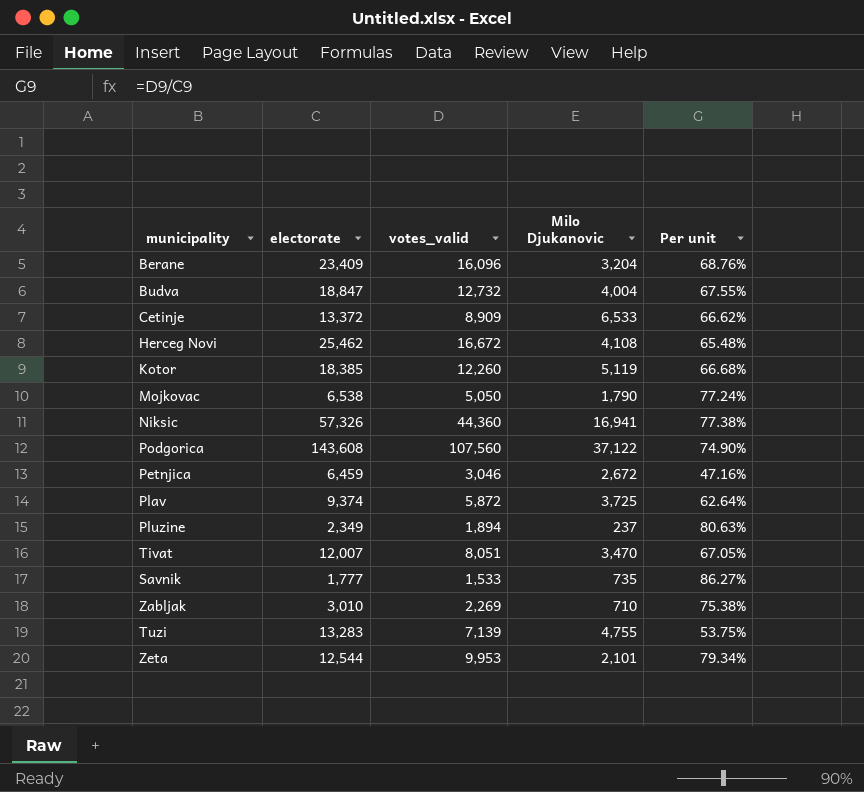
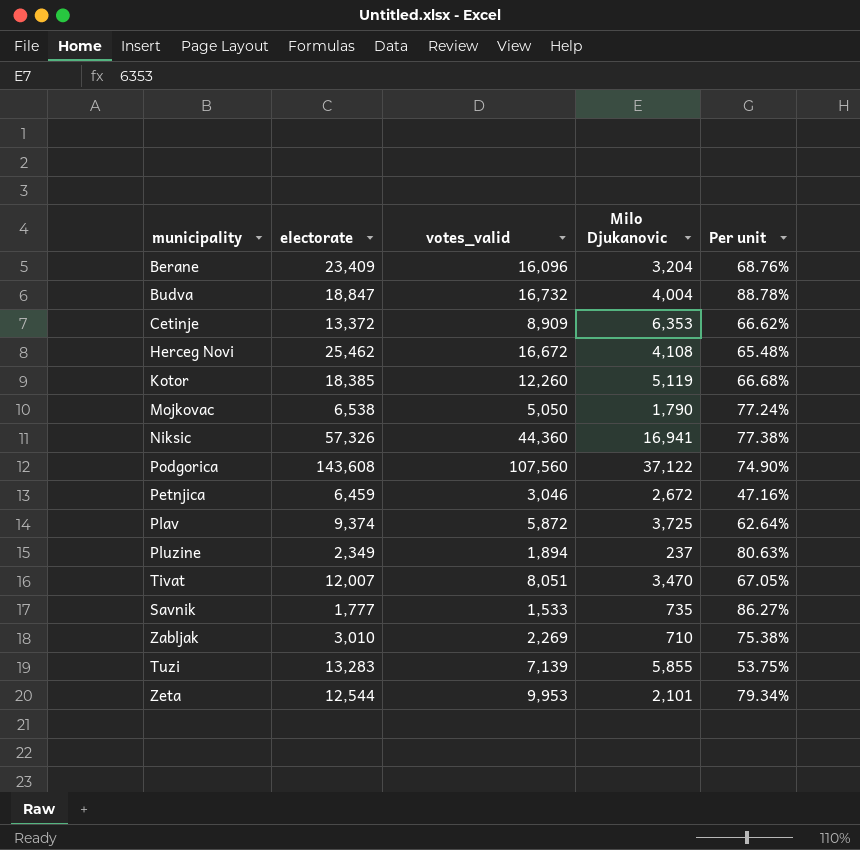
Budva | votes_valid: 12,732 -> 16,732
Budva | Per unit: 67.55% -> 88.78%
Cetinje | Milo Djukanovic: 6,533 -> 6,353
Tuzi | Milo Djukanovic: 4,755 -> 5,855

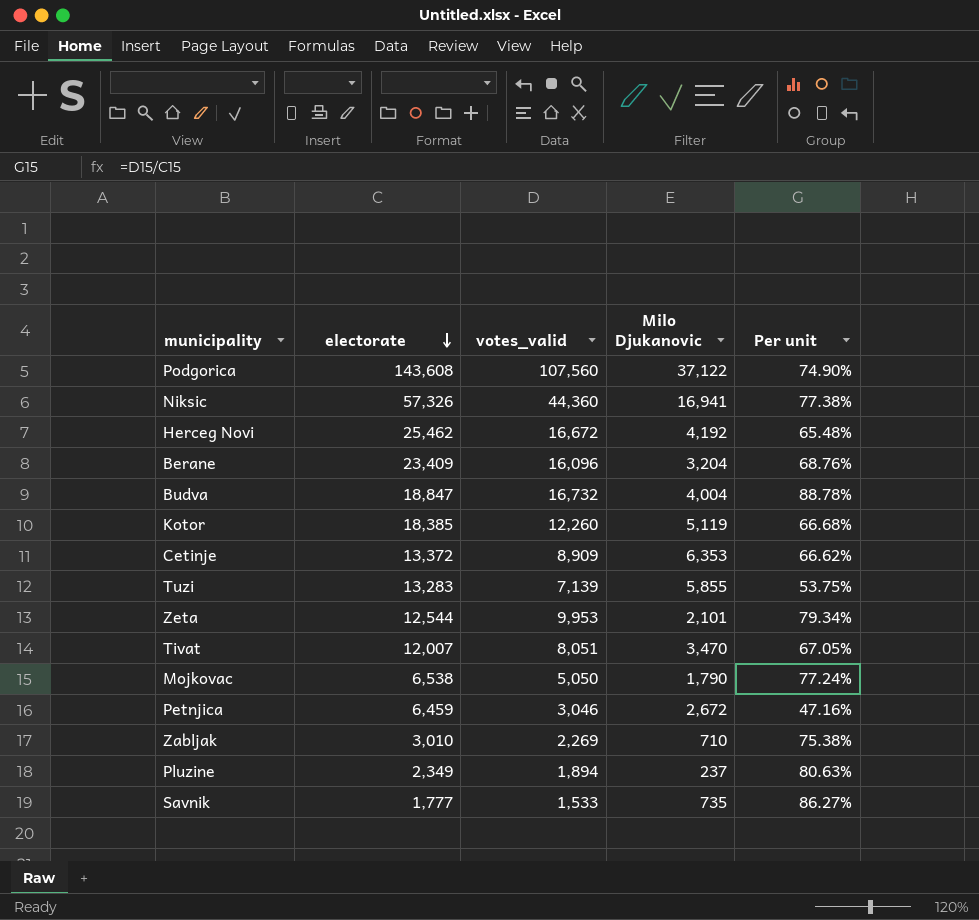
row order: none -> electorate descending
row Plav: 9,374 | 5,872 | 3,725 | 62.64% -> none
Herceg Novi | Milo Djukanovic: 4,108 -> 4,192

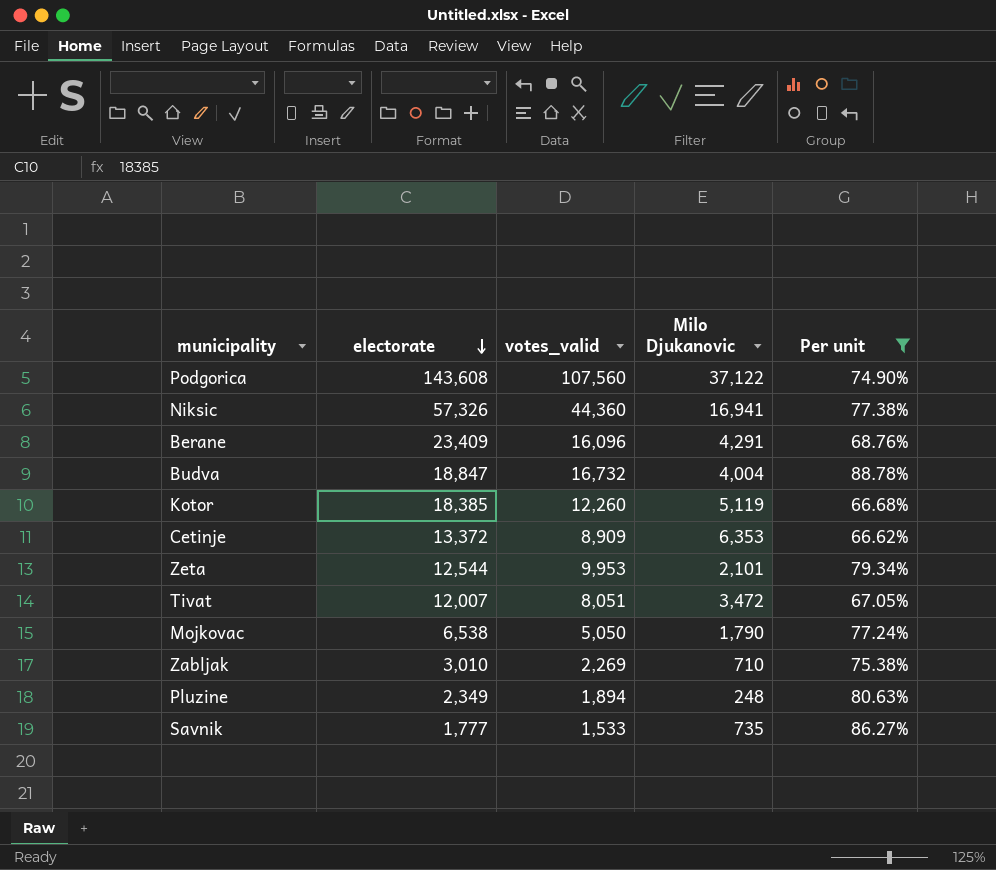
filter: none -> Per unit >= 66.62%
Berane | Milo Djukanovic: 3,204 -> 4,291
Tivat | Milo Djukanovic: 3,470 -> 3,472
Pluzine | Milo Djukanovic: 237 -> 248

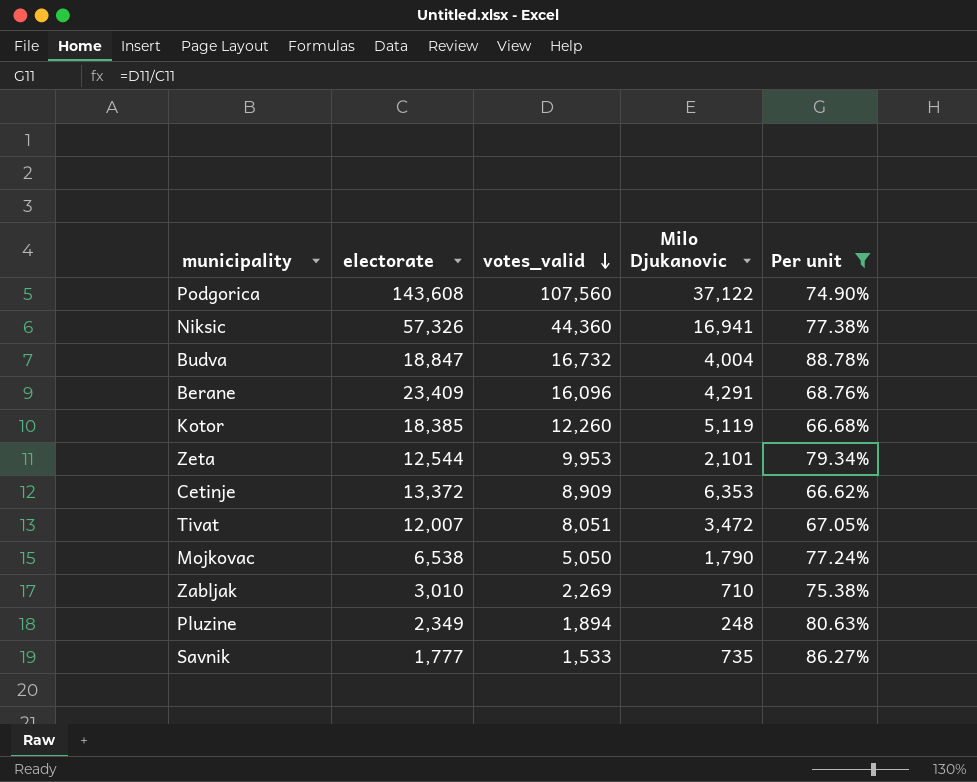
row order: electorate descending -> votes_valid descending

